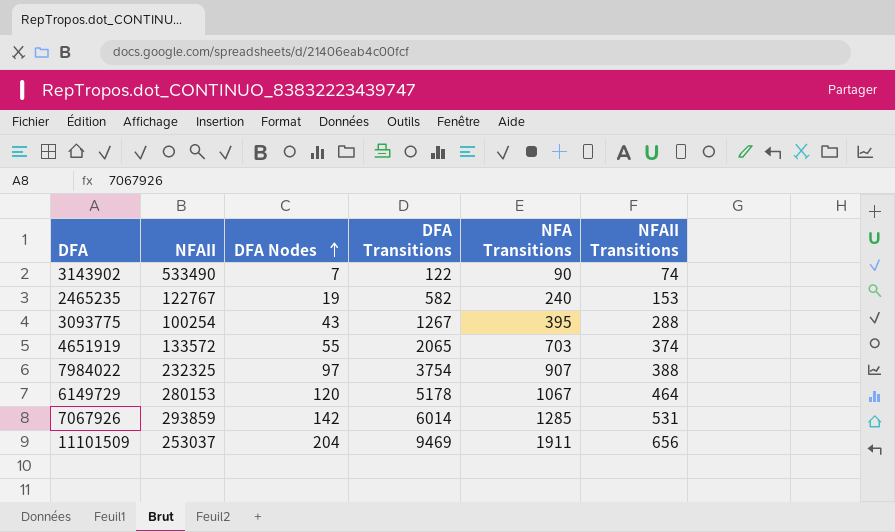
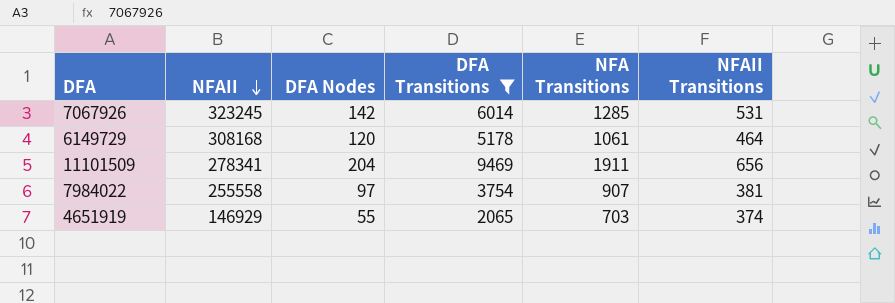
filter: none -> DFA Transitions >= 2065
row order: DFA Nodes ascending -> NFAII descending
7067926 | NFAII: 293859 -> 323245
6149729 | NFAII: 280153 -> 308168
6149729 | NFA Transitions: 1067 -> 1061
11101509 | NFAII: 253037 -> 278341
7984022 | NFAII: 232325 -> 255558
7984022 | NFAII Transitions: 388 -> 381
4651919 | NFAII: 133572 -> 146929

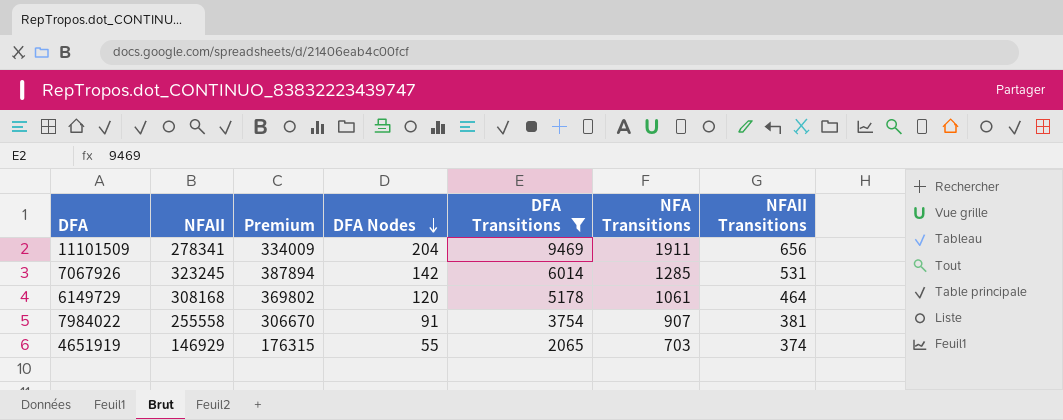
row order: NFAII descending -> DFA Nodes descending
column Premium | formula: none -> [NFAII] * 1.2
7984022 | DFA Nodes: 97 -> 91

